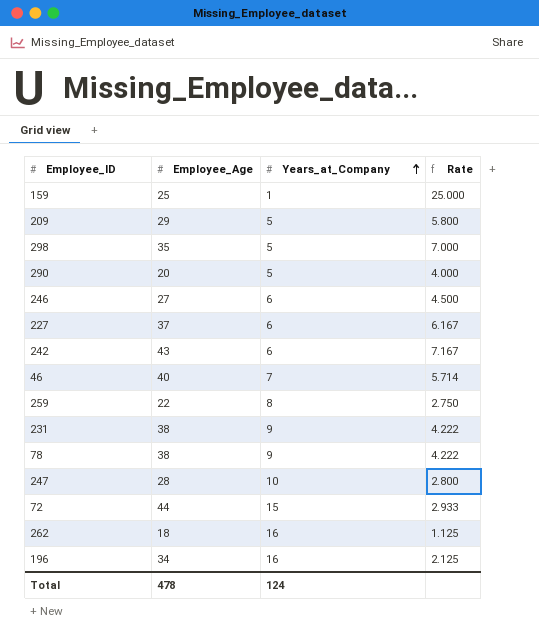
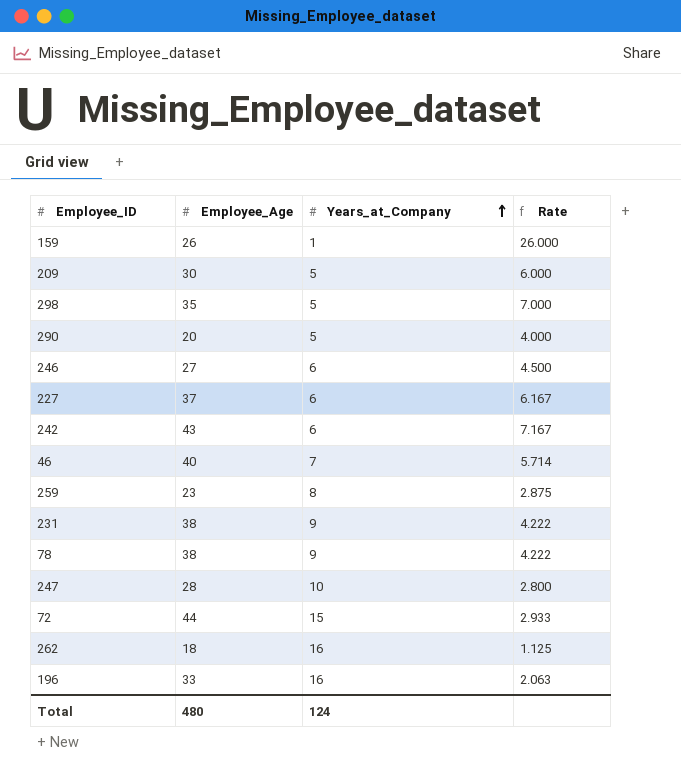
159 | Employee_Age: 25 -> 26
159 | Rate: 25.000 -> 26.000
209 | Employee_Age: 29 -> 30
209 | Rate: 5.800 -> 6.000
259 | Employee_Age: 22 -> 23
259 | Rate: 2.750 -> 2.875
196 | Employee_Age: 34 -> 33
196 | Rate: 2.125 -> 2.063
Total | Employee_Age: 478 -> 480

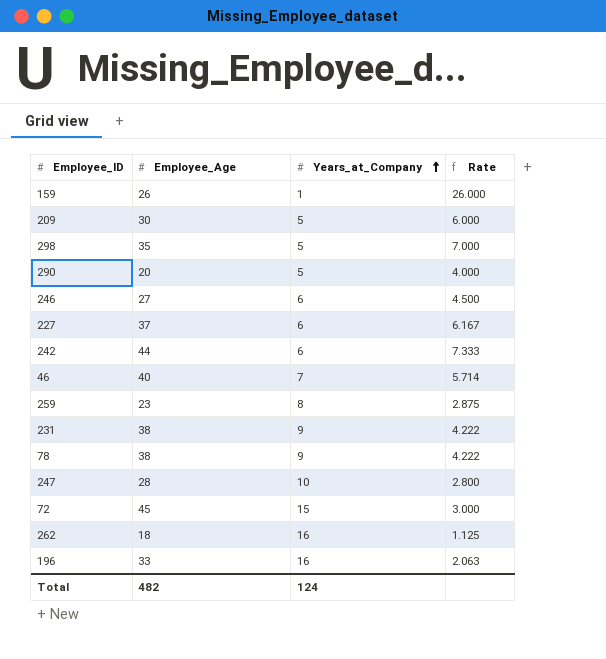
242 | Employee_Age: 43 -> 44
242 | Rate: 7.167 -> 7.333
72 | Employee_Age: 44 -> 45
72 | Rate: 2.933 -> 3.000
Total | Employee_Age: 480 -> 482

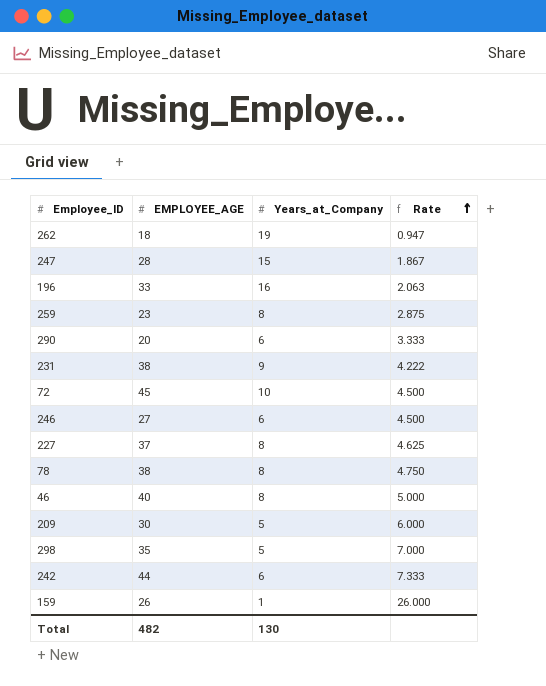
row order: Years_at_Company ascending -> Rate ascending
column name: Employee_Age -> EMPLOYEE_AGE
262 | Years_at_Company: 16 -> 19
262 | Rate: 1.125 -> 0.947
247 | Years_at_Company: 10 -> 15
247 | Rate: 2.800 -> 1.867
290 | Years_at_Company: 5 -> 6
290 | Rate: 4.000 -> 3.333
72 | Years_at_Company: 15 -> 10
72 | Rate: 3.000 -> 4.500
227 | Years_at_Company: 6 -> 8
227 | Rate: 6.167 -> 4.625
78 | Years_at_Company: 9 -> 8
78 | Rate: 4.222 -> 4.750
46 | Years_at_Company: 7 -> 8
46 | Rate: 5.714 -> 5.000
Total | Years_at_Company: 124 -> 130

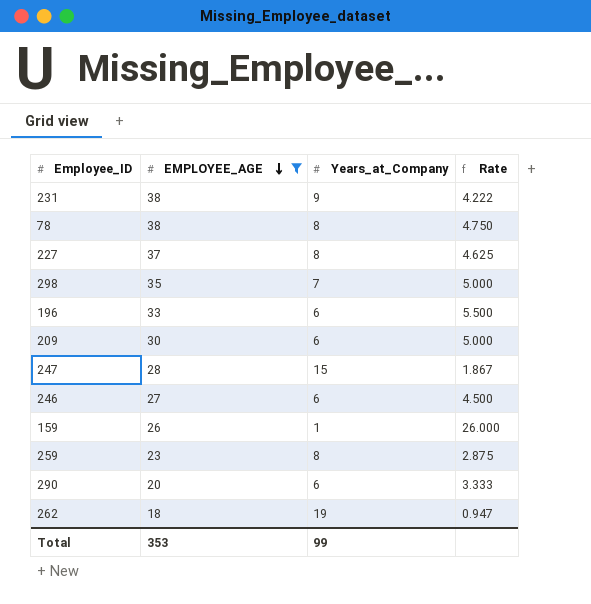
filter: none -> EMPLOYEE_AGE <= 38
row order: Rate ascending -> EMPLOYEE_AGE descending
298 | Years_at_Company: 5 -> 7
298 | Rate: 7.000 -> 5.000
196 | Years_at_Company: 16 -> 6
196 | Rate: 2.063 -> 5.500
209 | Years_at_Company: 5 -> 6
209 | Rate: 6.000 -> 5.000
Total | EMPLOYEE_AGE: 482 -> 353
Total | Years_at_Company: 130 -> 99

